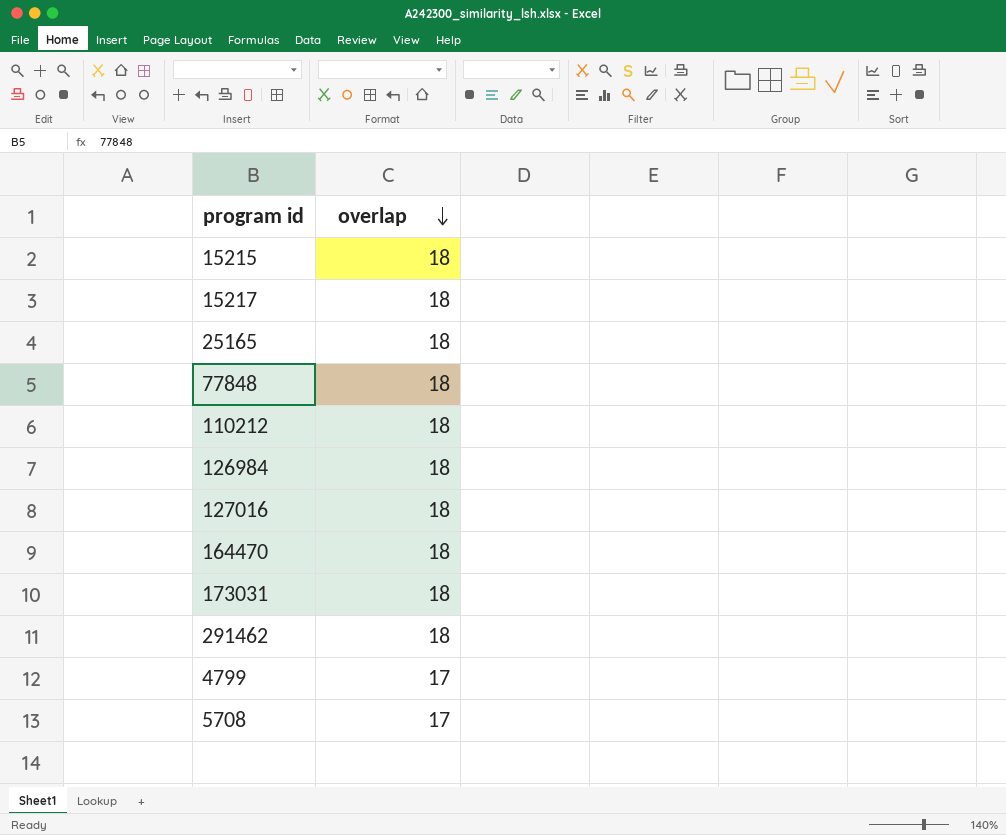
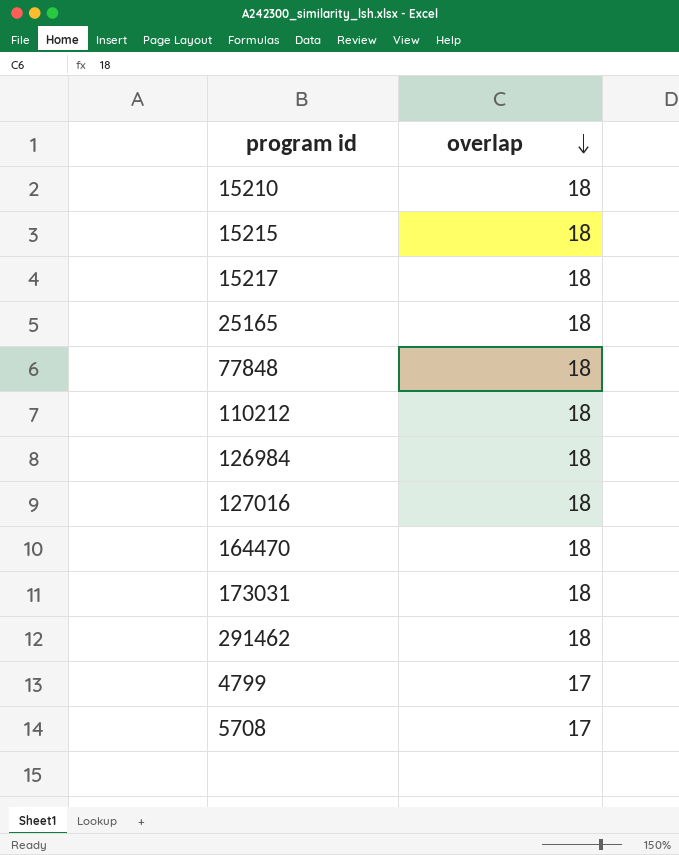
row 15210: none -> 18

